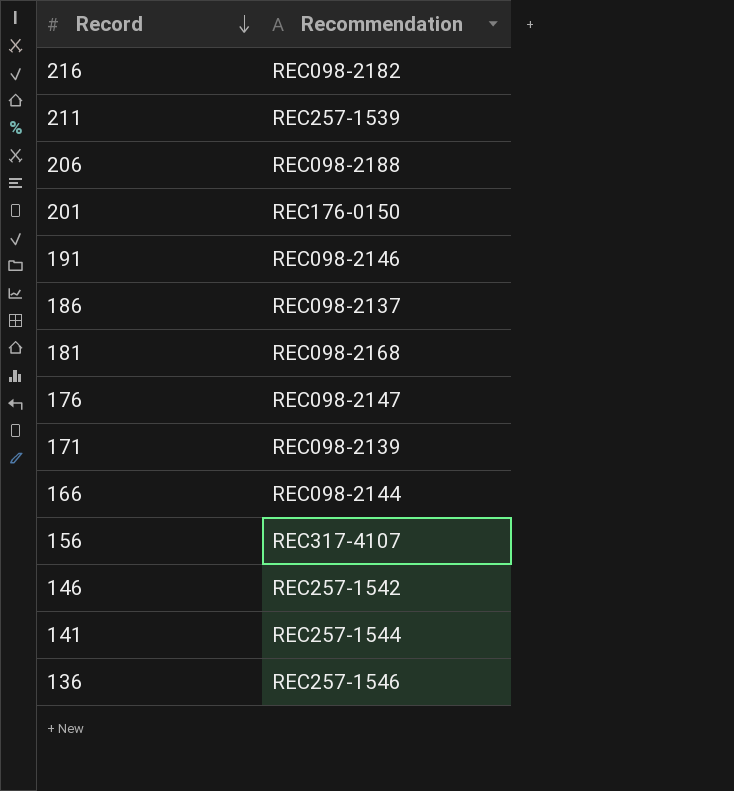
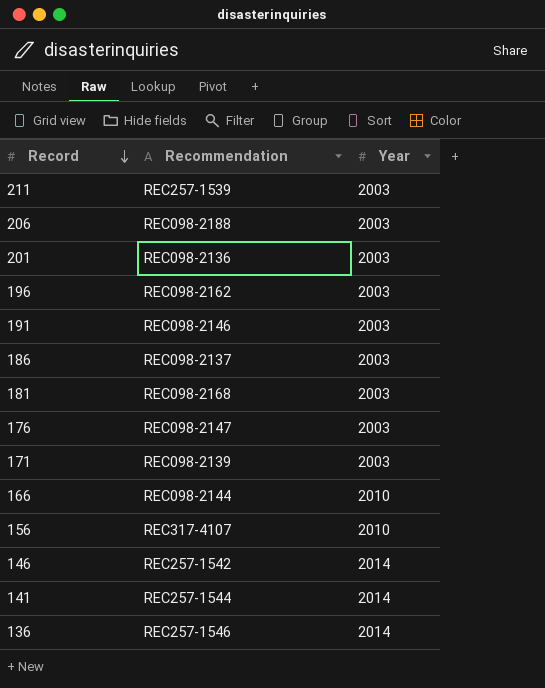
column Year | position: none -> 3
row 216: REC098-2182 -> none
201 | Recommendation: REC176-0150 -> REC098-2136
row 196: none -> REC098-2162 | 2003

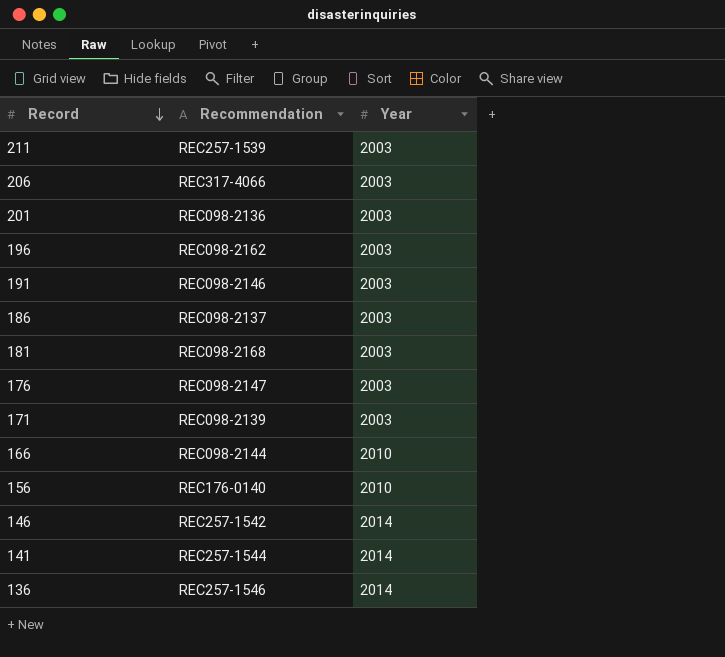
206 | Recommendation: REC098-2188 -> REC317-4066
156 | Recommendation: REC317-4107 -> REC176-0140

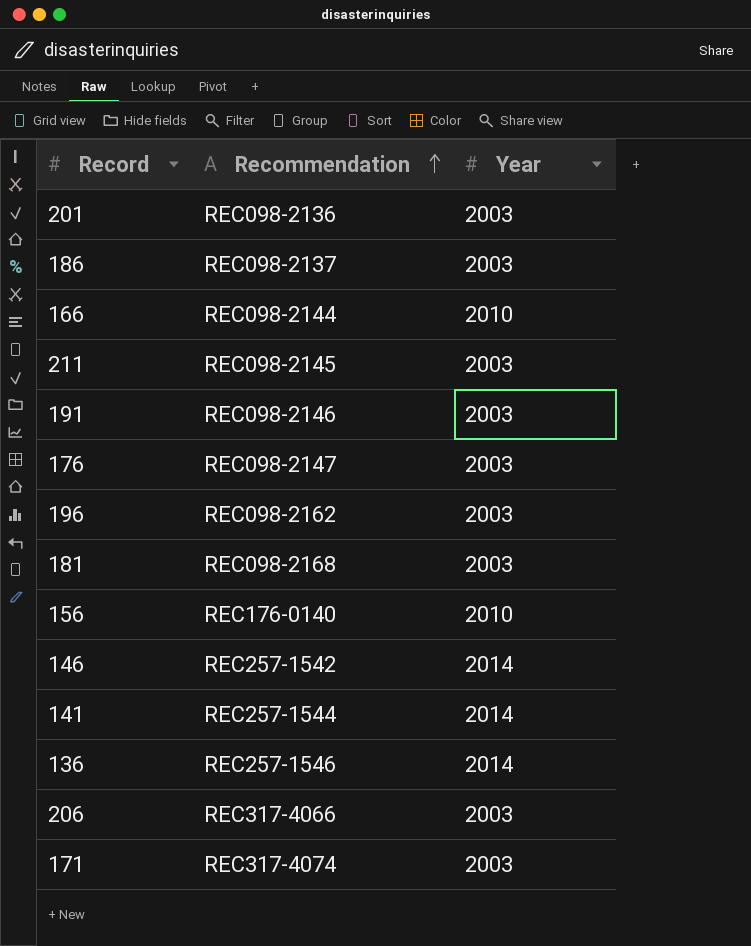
row order: Record descending -> Recommendation ascending
211 | Recommendation: REC257-1539 -> REC098-2145
171 | Recommendation: REC098-2139 -> REC317-4074

